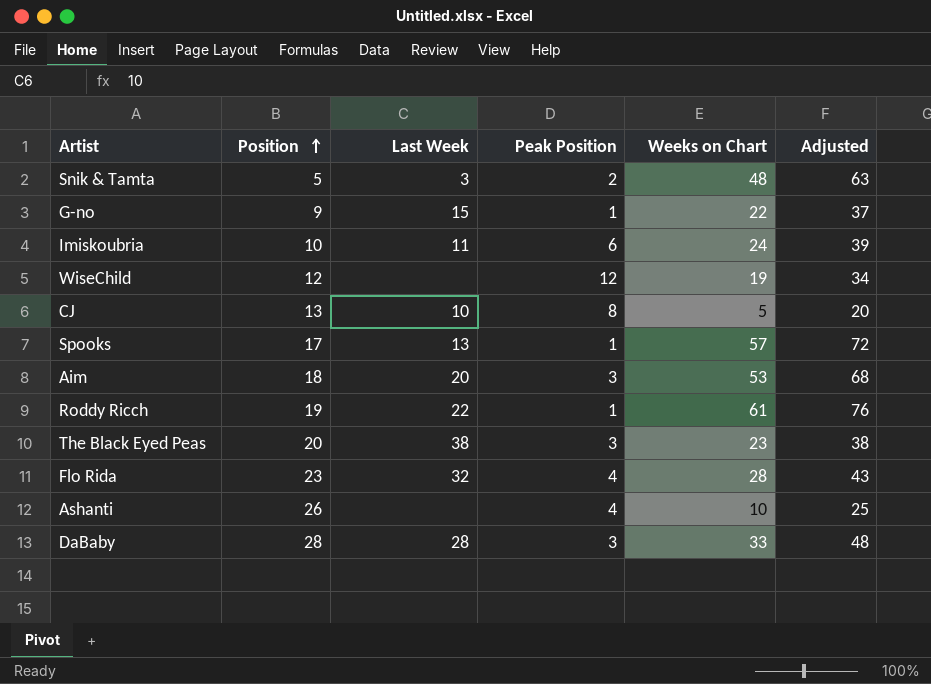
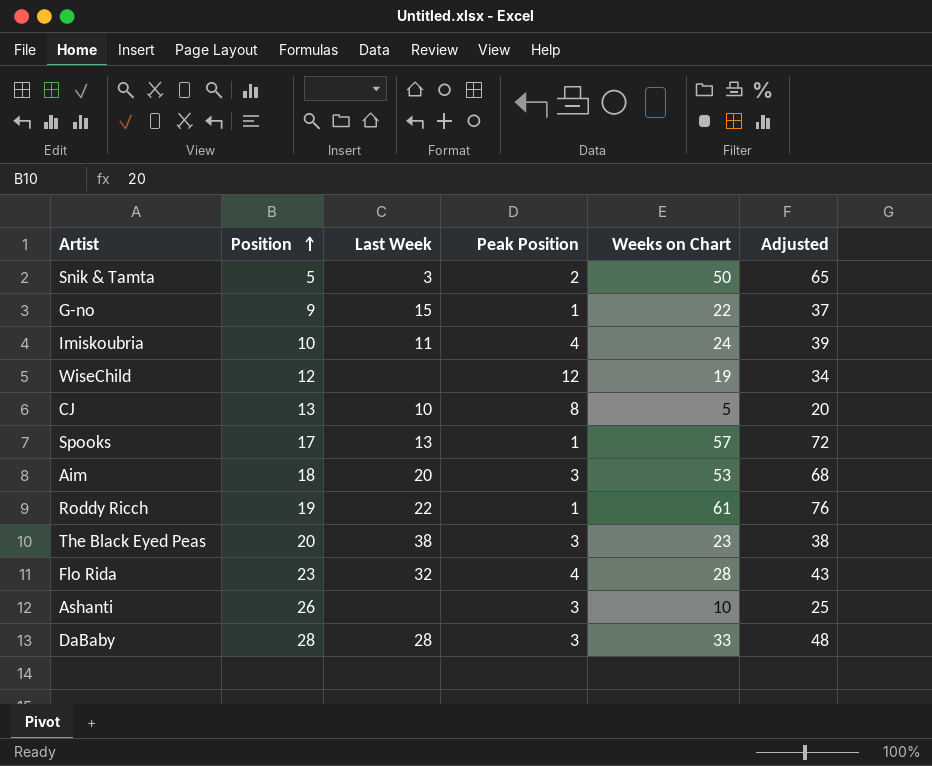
Snik & Tamta | Weeks on Chart: 48 -> 50
Snik & Tamta | Adjusted: 63 -> 65
Imiskoubria | Peak Position: 6 -> 4
Ashanti | Peak Position: 4 -> 3

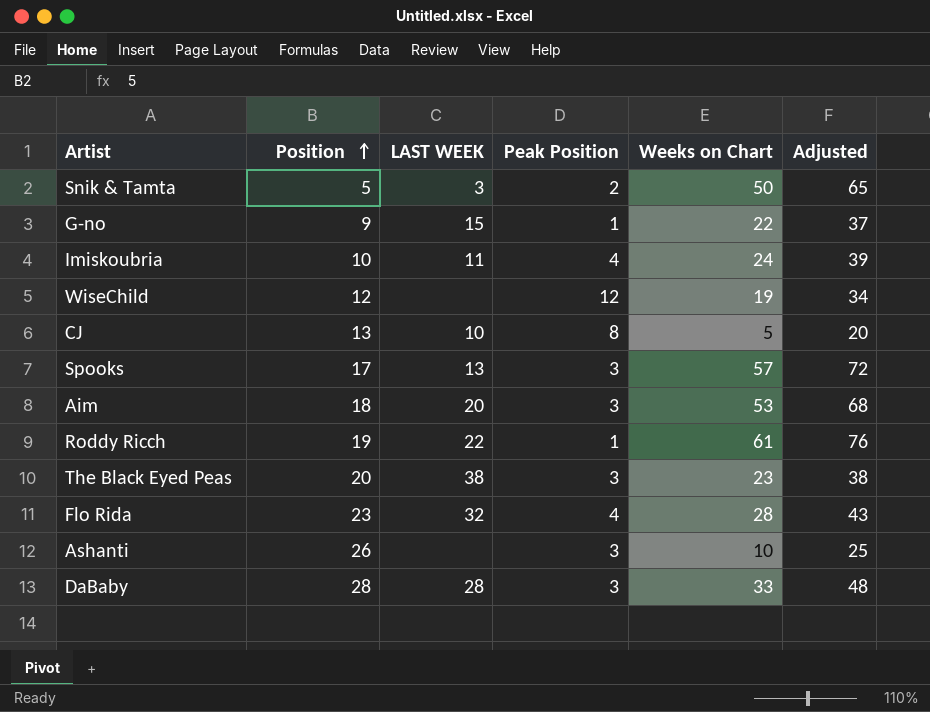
column name: Last Week -> LAST WEEK
Spooks | Peak Position: 1 -> 3

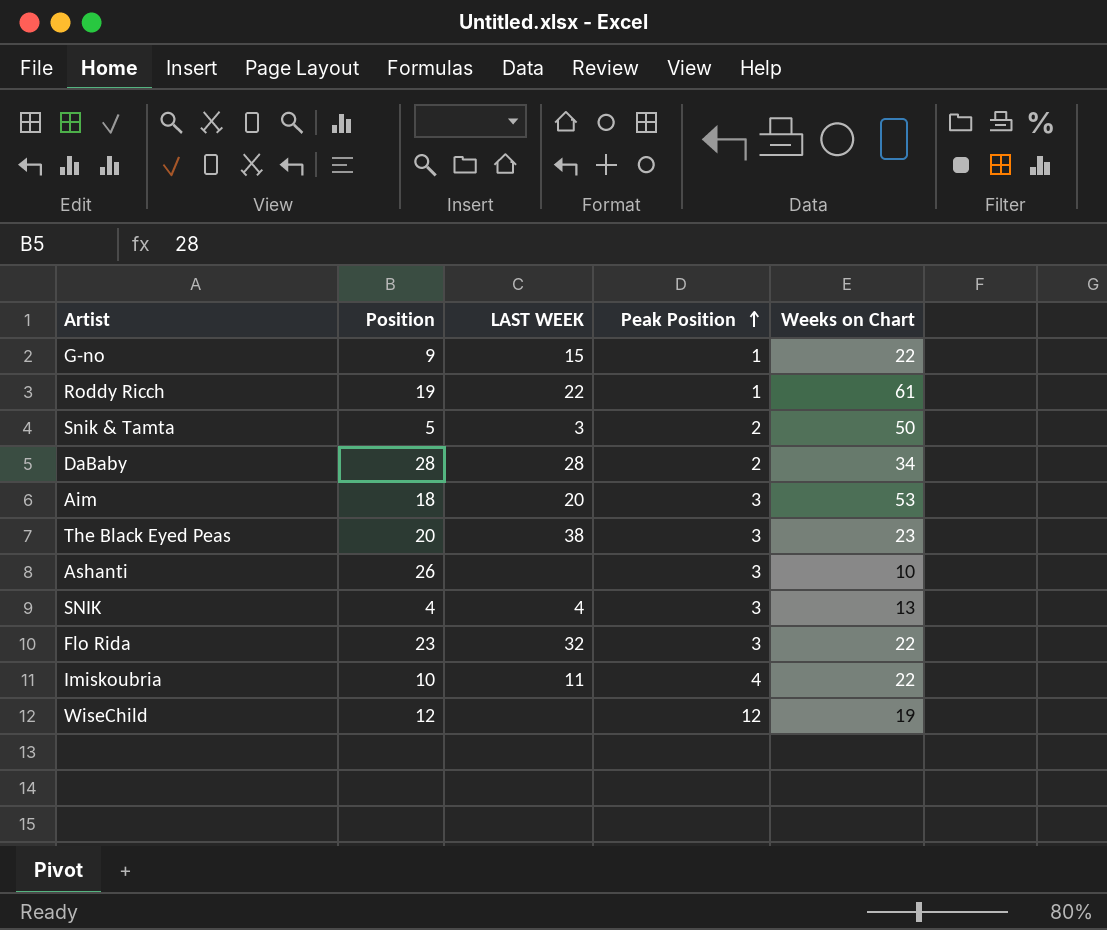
row order: Position ascending -> Peak Position ascending
column Adjusted | formula: [Weeks on Chart] + 15 -> none
row CJ: 13 | 10 | 8 | 5 | 20 -> none
row Spooks: 17 | 13 | 3 | 57 | 72 -> none
DaBaby | Peak Position: 3 -> 2
DaBaby | Weeks on Chart: 33 -> 34
row SNIK: none -> 4 | 4 | 3 | 13
Flo Rida | Peak Position: 4 -> 3
Flo Rida | Weeks on Chart: 28 -> 22
Imiskoubria | Weeks on Chart: 24 -> 22

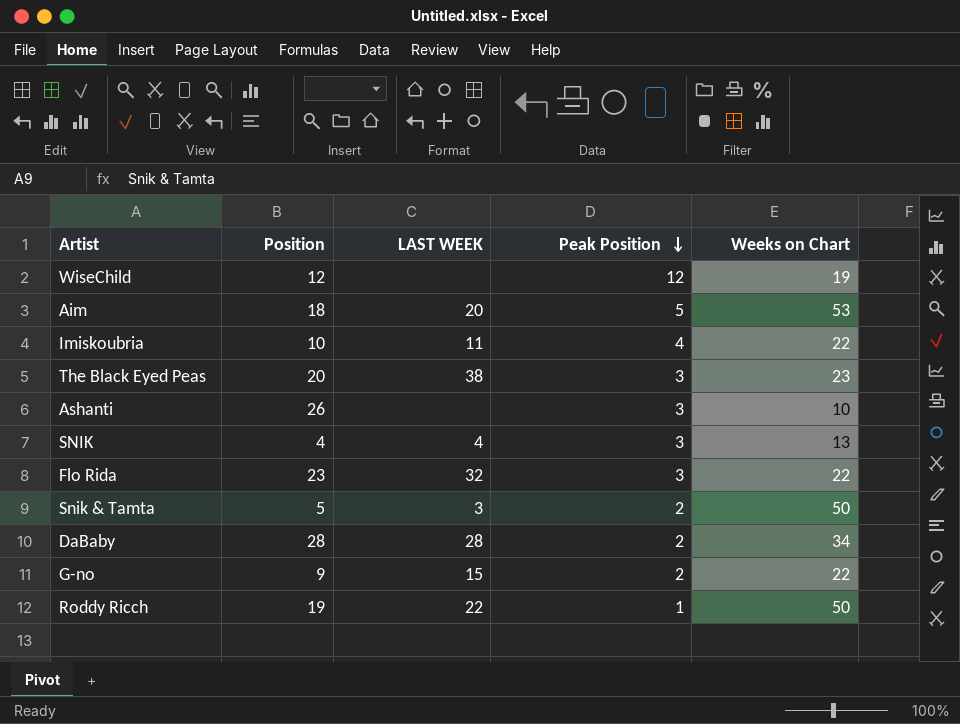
row order: Peak Position ascending -> Peak Position descending
Aim | Peak Position: 3 -> 5
G-no | Peak Position: 1 -> 2
Roddy Ricch | Weeks on Chart: 61 -> 50

